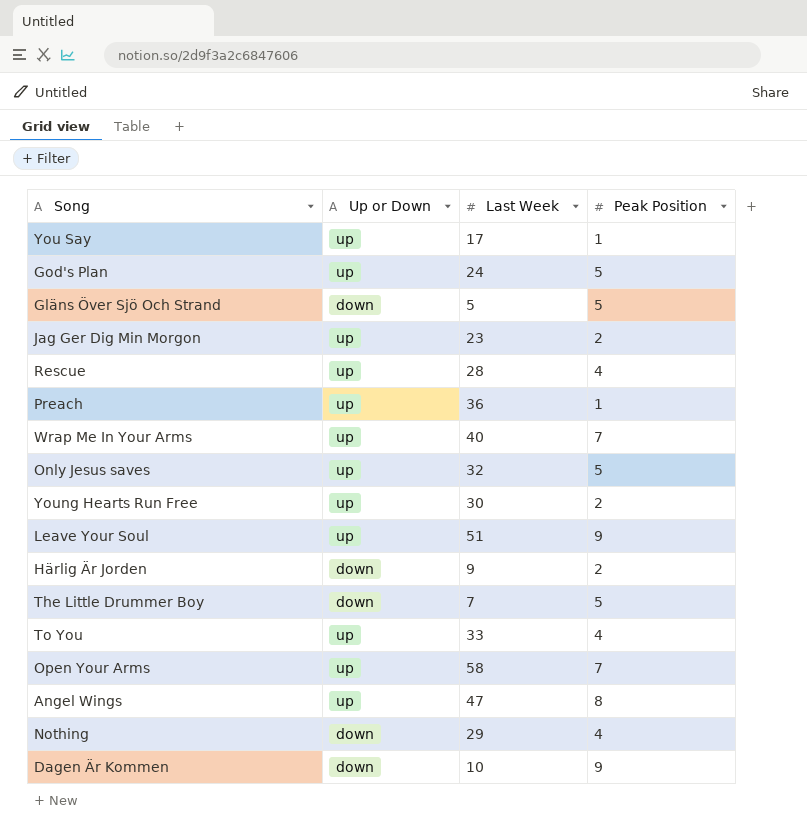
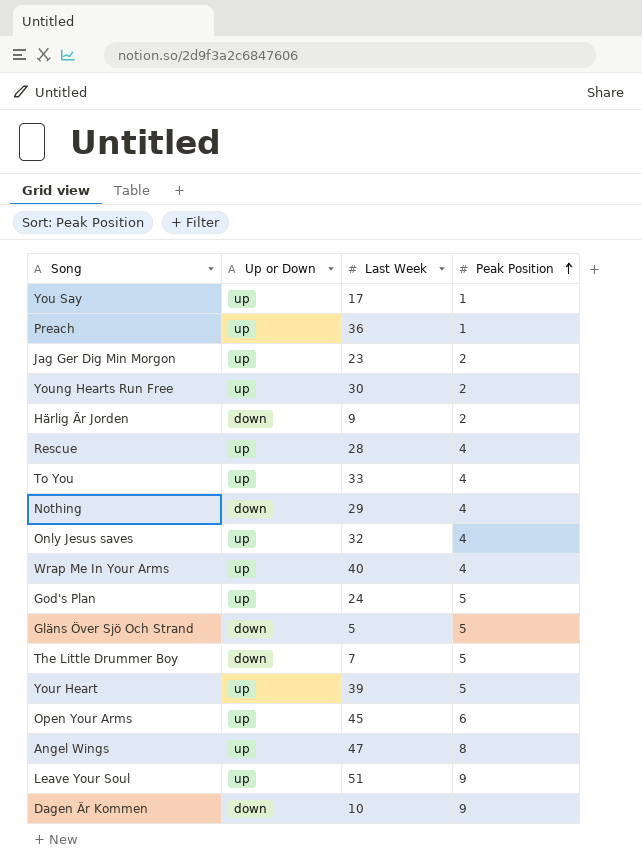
row order: none -> Peak Position ascending
Only Jesus saves | Peak Position: 5 -> 4
Wrap Me In Your Arms | Peak Position: 7 -> 4
row Your Heart: none -> up | 39 | 5
Open Your Arms | Last Week: 58 -> 45
Open Your Arms | Peak Position: 7 -> 6

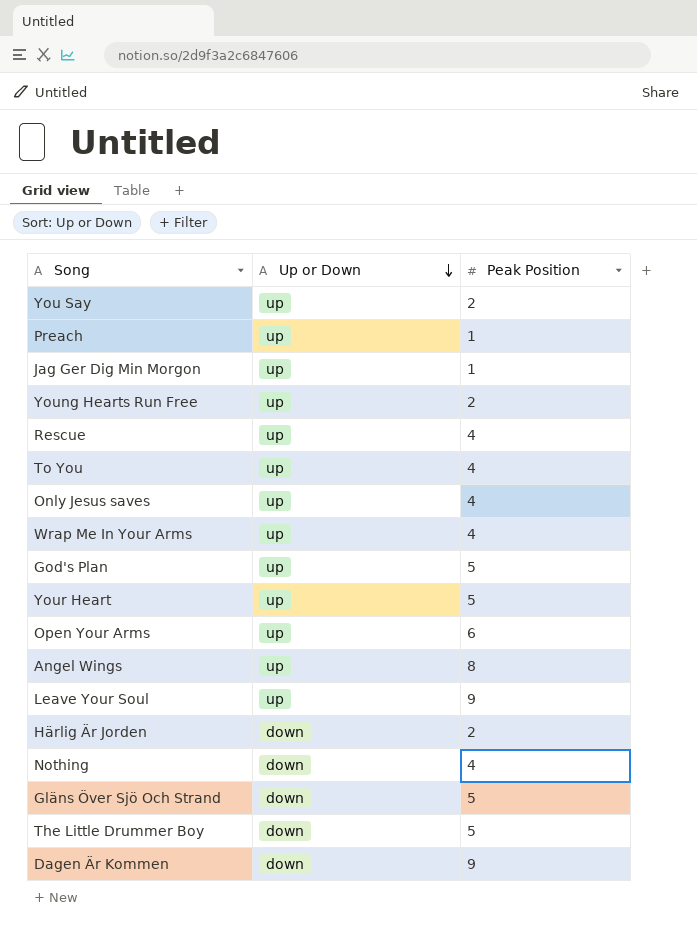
row order: Peak Position ascending -> Up or Down descending
column Last Week | position: 3 -> none
You Say | Peak Position: 1 -> 2
Jag Ger Dig Min Morgon | Peak Position: 2 -> 1

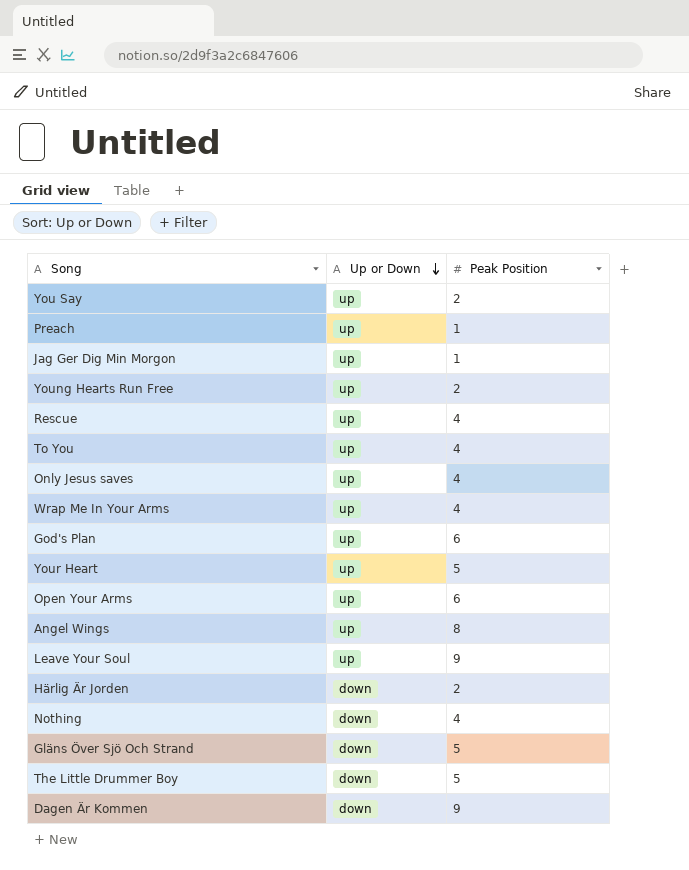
God's Plan | Peak Position: 5 -> 6

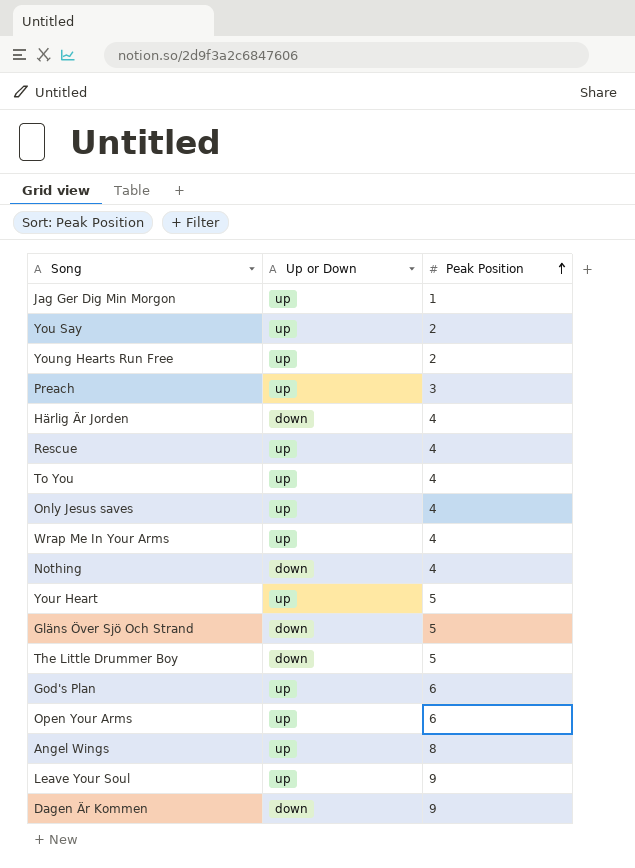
row order: Up or Down descending -> Peak Position ascending
Preach | Peak Position: 1 -> 3
Härlig Är Jorden | Peak Position: 2 -> 4

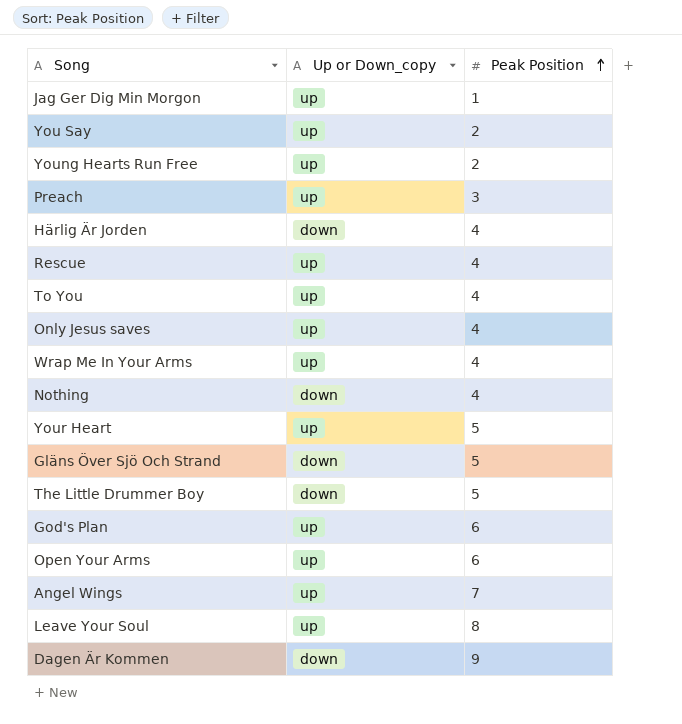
column name: Up or Down -> Up or Down_copy
Angel Wings | Peak Position: 8 -> 7
Leave Your Soul | Peak Position: 9 -> 8

